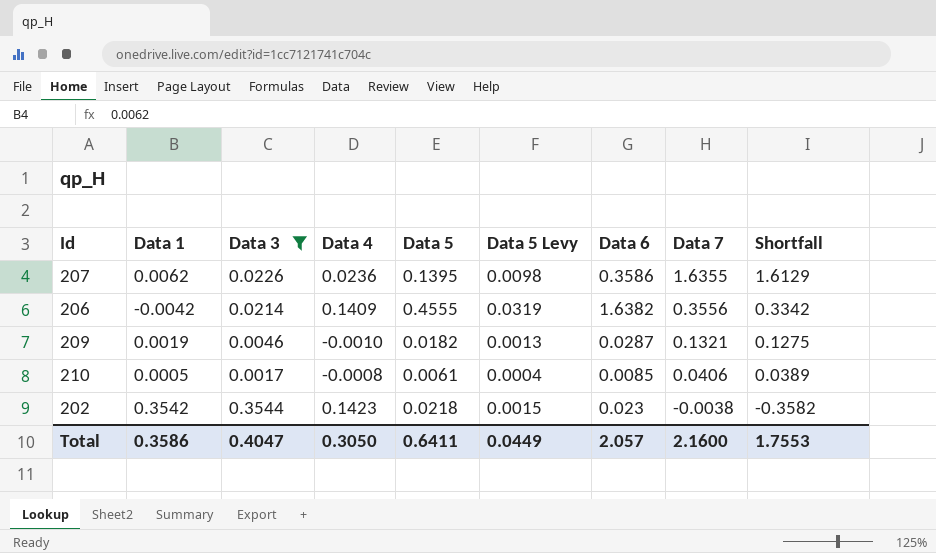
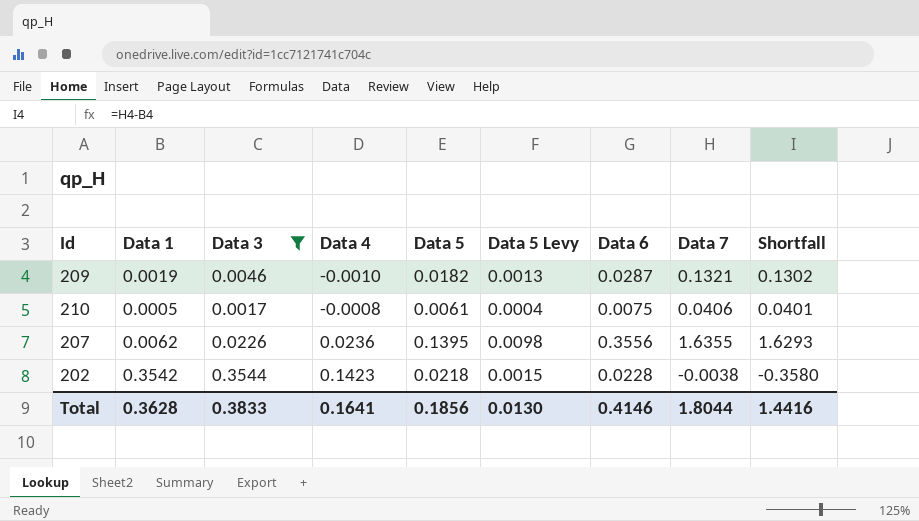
row order: Data 7 descending -> Data 4 ascending
column Shortfall | formula: [Data 7] - [Data 3] -> [Data 7] - [Data 1]
row 206: -0.0042 | 0.0214 | 0.1409 | 0.4555 | 0.0319 | 1.6382 | 0.3556 | 0.3342 -> none
210 | Data 6: 0.0085 -> 0.0075
207 | Data 6: 0.3586 -> 0.3556
202 | Data 6: 0.023 -> 0.0228
Total | Data 1: 0.3586 -> 0.3628
Total | Data 3: 0.4047 -> 0.3833
Total | Data 4: 0.3050 -> 0.1641
Total | Data 5: 0.6411 -> 0.1856
Total | Data 5 Levy: 0.0449 -> 0.0130
Total | Data 6: 2.057 -> 0.4146
Total | Data 7: 2.1600 -> 1.8044
Total | Shortfall: 1.7553 -> 1.4416

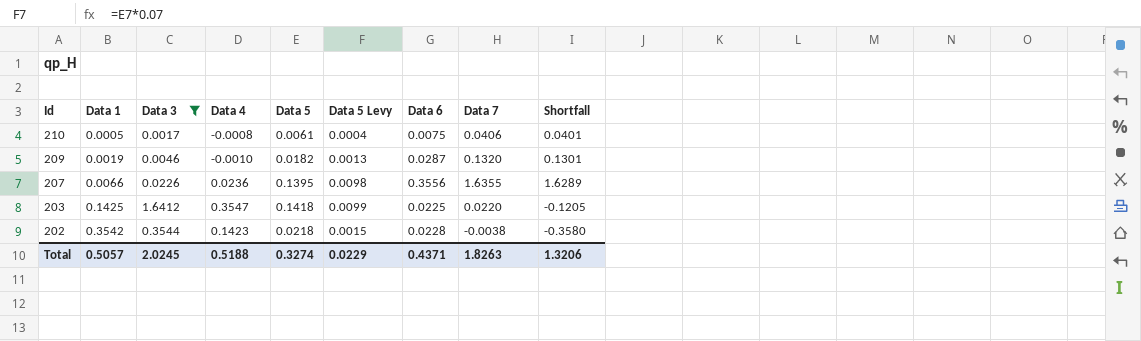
row order: Data 4 ascending -> Id descending
209 | Data 7: 0.1321 -> 0.1320
209 | Shortfall: 0.1302 -> 0.1301
207 | Data 1: 0.0062 -> 0.0066
207 | Shortfall: 1.6293 -> 1.6289
row 203: none -> 0.1425 | 1.6412 | 0.3547 | 0.1418 | 0.0099 | 0.0225 | 0.0220 | -0.1205
Total | Data 1: 0.3628 -> 0.5057
Total | Data 3: 0.3833 -> 2.0245
Total | Data 4: 0.1641 -> 0.5188
Total | Data 5: 0.1856 -> 0.3274
Total | Data 5 Levy: 0.0130 -> 0.0229
Total | Data 6: 0.4146 -> 0.4371
Total | Data 7: 1.8044 -> 1.8263
Total | Shortfall: 1.4416 -> 1.3206

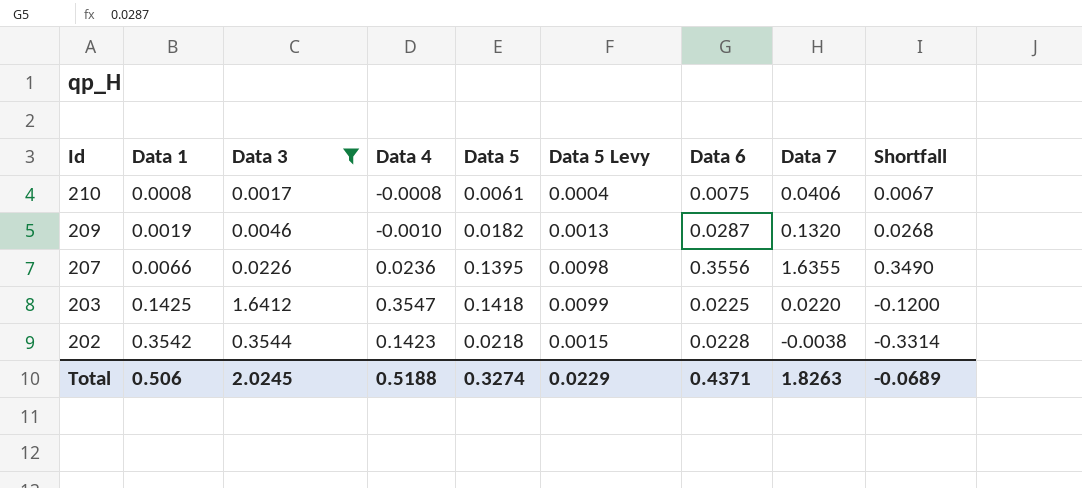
column Shortfall | formula: [Data 7] - [Data 1] -> [Data 6] - [Data 1]
210 | Data 1: 0.0005 -> 0.0008
Total | Data 1: 0.5057 -> 0.506
Total | Shortfall: 1.3206 -> -0.0689

